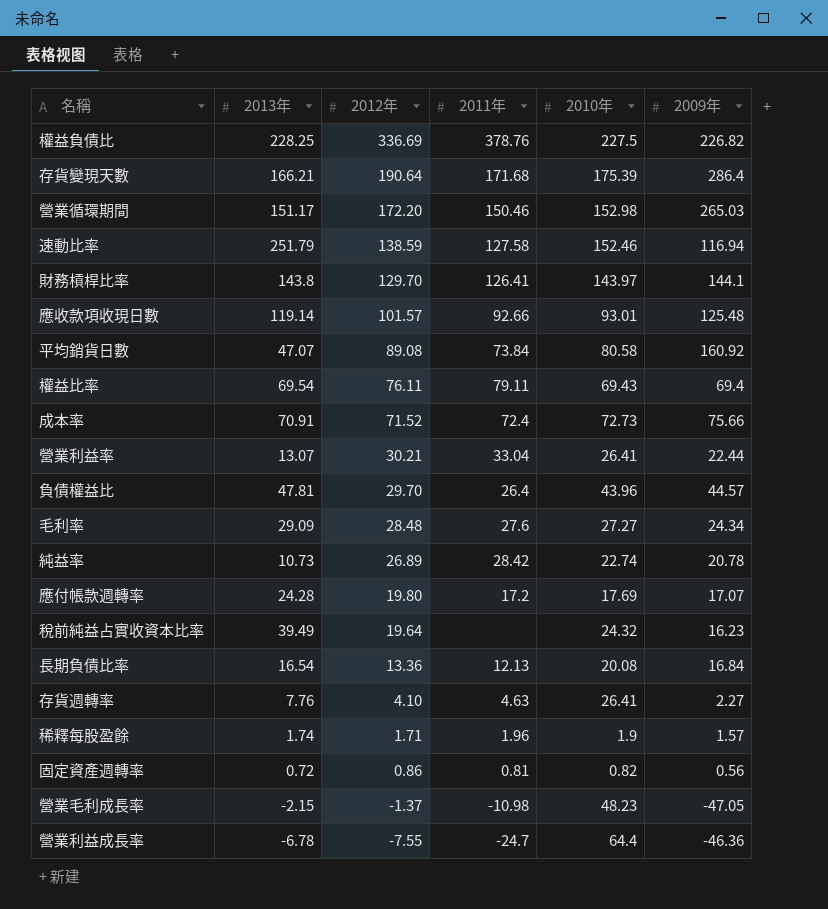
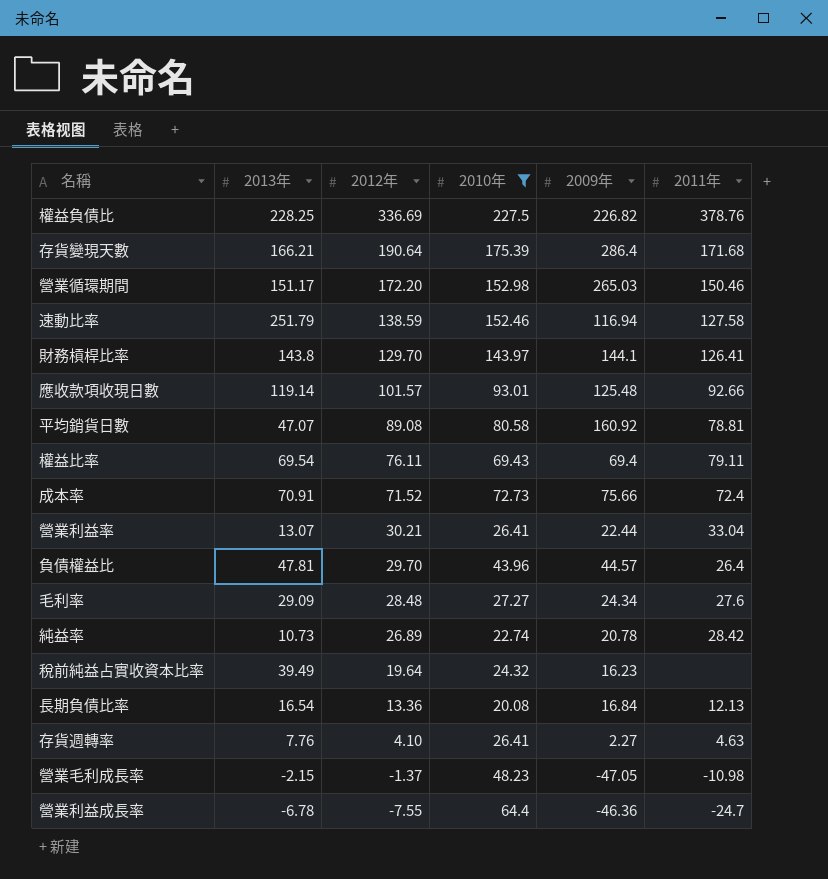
filter: none -> 2010年 >= 20.08
column 2011年 | position: 4 -> 6
平均銷貨日數 | 2011年: 73.84 -> 78.81

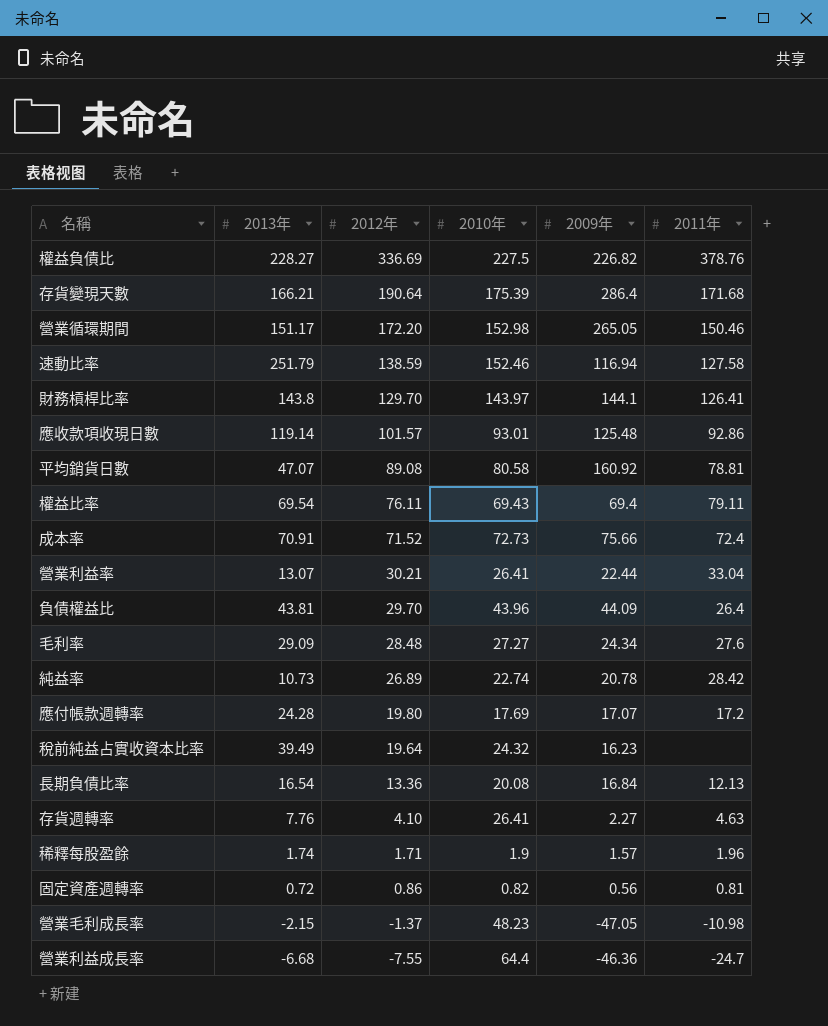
filter: 2010年 >= 20.08 -> none
權益負債比 | 2013年: 228.25 -> 228.27
營業循環期間 | 2009年: 265.03 -> 265.05
應收款項收現日數 | 2011年: 92.66 -> 92.86
負債權益比 | 2013年: 47.81 -> 43.81
負債權益比 | 2009年: 44.57 -> 44.09
營業利益成長率 | 2013年: -6.78 -> -6.68

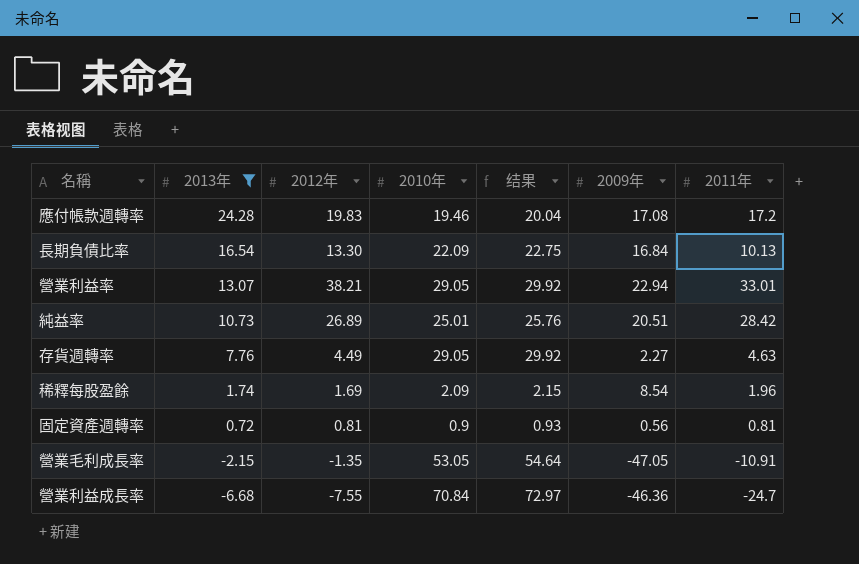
filter: none -> 2013年 <= 24.28
row order: 2012年 descending -> 2013年 descending
column 结果 | formula: none -> [2010年] * 1.03
應付帳款週轉率 | 2012年: 19.80 -> 19.83
應付帳款週轉率 | 2010年: 17.69 -> 19.46
應付帳款週轉率 | 2009年: 17.07 -> 17.08
長期負債比率 | 2012年: 13.36 -> 13.30
長期負債比率 | 2010年: 20.08 -> 22.09
長期負債比率 | 2011年: 12.13 -> 10.13
營業利益率 | 2012年: 30.21 -> 38.21
營業利益率 | 2010年: 26.41 -> 29.05
營業利益率 | 2009年: 22.44 -> 22.94
營業利益率 | 2011年: 33.04 -> 33.01
純益率 | 2010年: 22.74 -> 25.01
純益率 | 2009年: 20.78 -> 20.51
存貨週轉率 | 2012年: 4.10 -> 4.49
存貨週轉率 | 2010年: 26.41 -> 29.05
稀釋每股盈餘 | 2012年: 1.71 -> 1.69
稀釋每股盈餘 | 2010年: 1.9 -> 2.09
稀釋每股盈餘 | 2009年: 1.57 -> 8.54
固定資產週轉率 | 2012年: 0.86 -> 0.81
固定資產週轉率 | 2010年: 0.82 -> 0.9
營業毛利成長率 | 2012年: -1.37 -> -1.35
營業毛利成長率 | 2010年: 48.23 -> 53.05
營業毛利成長率 | 2011年: -10.98 -> -10.91
營業利益成長率 | 2010年: 64.4 -> 70.84

